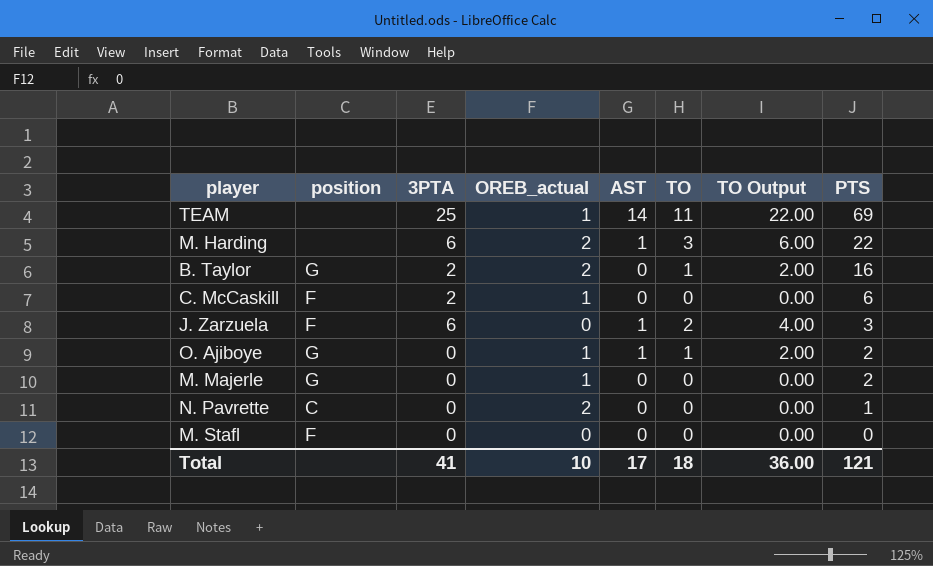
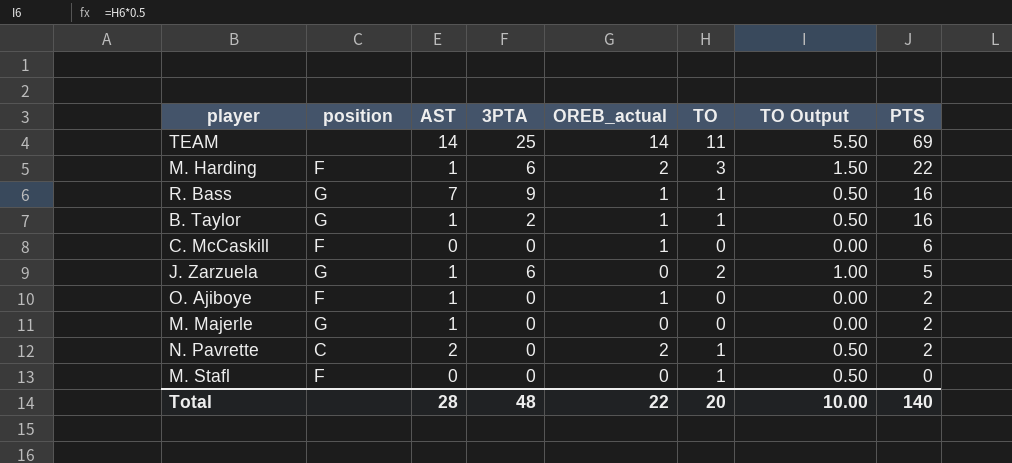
column AST | position: 5 -> 3
column TO Output | formula: [TO] * 2 -> [TO] * 0.5
TEAM | OREB_actual: 1 -> 14
M. Harding | position: none -> F
row R. Bass: none -> G | 7 | 9 | 1 | 1 | 0.50 | 16
B. Taylor | AST: 0 -> 1
B. Taylor | OREB_actual: 2 -> 1
C. McCaskill | 3PTA: 2 -> 0
J. Zarzuela | position: F -> G
J. Zarzuela | PTS: 3 -> 5
O. Ajiboye | position: G -> F
O. Ajiboye | TO: 1 -> 0
M. Majerle | AST: 0 -> 1
M. Majerle | OREB_actual: 1 -> 0
N. Pavrette | AST: 0 -> 2
N. Pavrette | TO: 0 -> 1
N. Pavrette | PTS: 1 -> 2
M. Stafl | TO: 0 -> 1
Total | AST: 17 -> 28
Total | 3PTA: 41 -> 48
Total | OREB_actual: 10 -> 22
Total | TO: 18 -> 20
Total | TO Output: 36.00 -> 10.00
Total | PTS: 121 -> 140

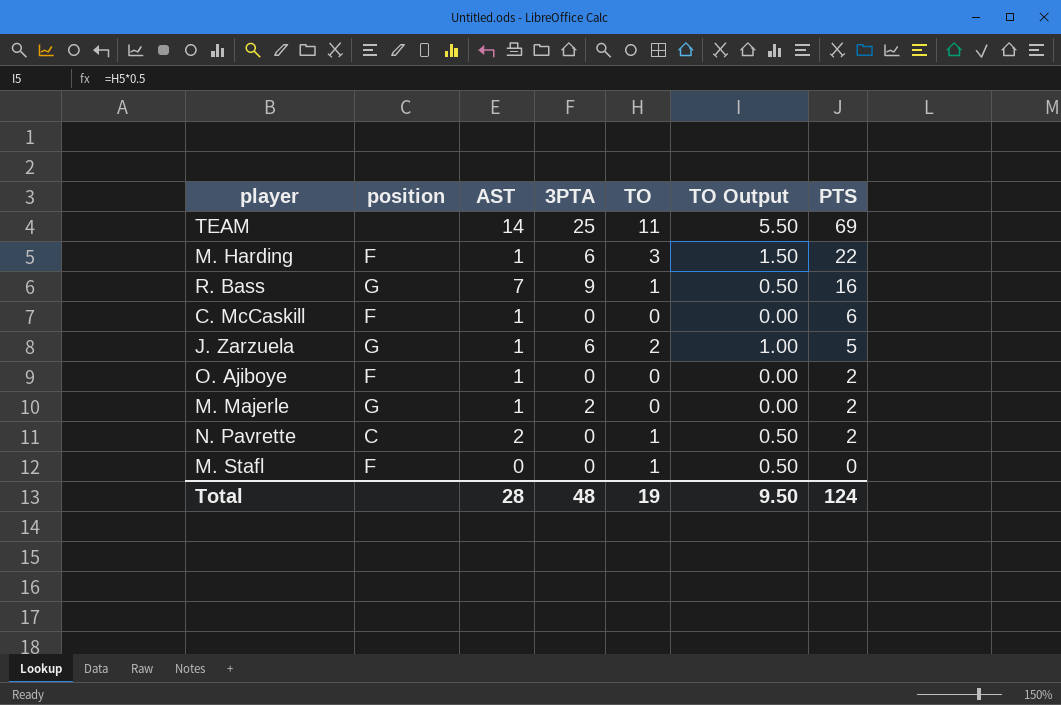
column OREB_actual | position: 5 -> none
row B. Taylor: G | 1 | 2 | 1 | 1 | 0.50 | 16 -> none
C. McCaskill | AST: 0 -> 1
M. Majerle | 3PTA: 0 -> 2
Total | TO: 20 -> 19
Total | TO Output: 10.00 -> 9.50
Total | PTS: 140 -> 124

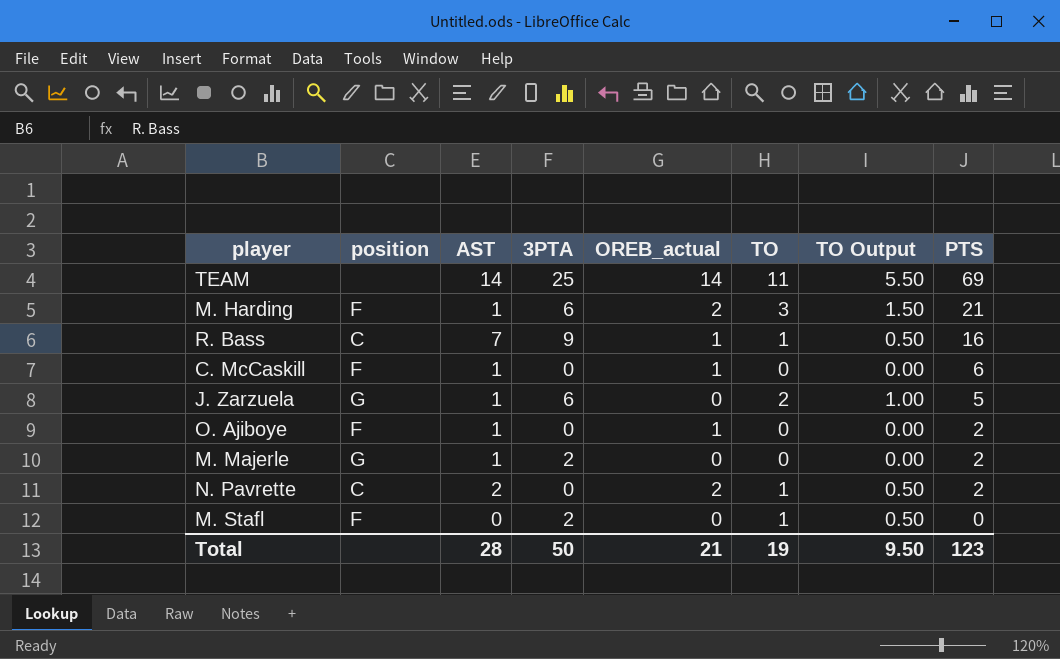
column OREB_actual | position: none -> 5
M. Harding | PTS: 22 -> 21
R. Bass | position: G -> C
M. Stafl | 3PTA: 0 -> 2
Total | 3PTA: 48 -> 50
Total | PTS: 124 -> 123

